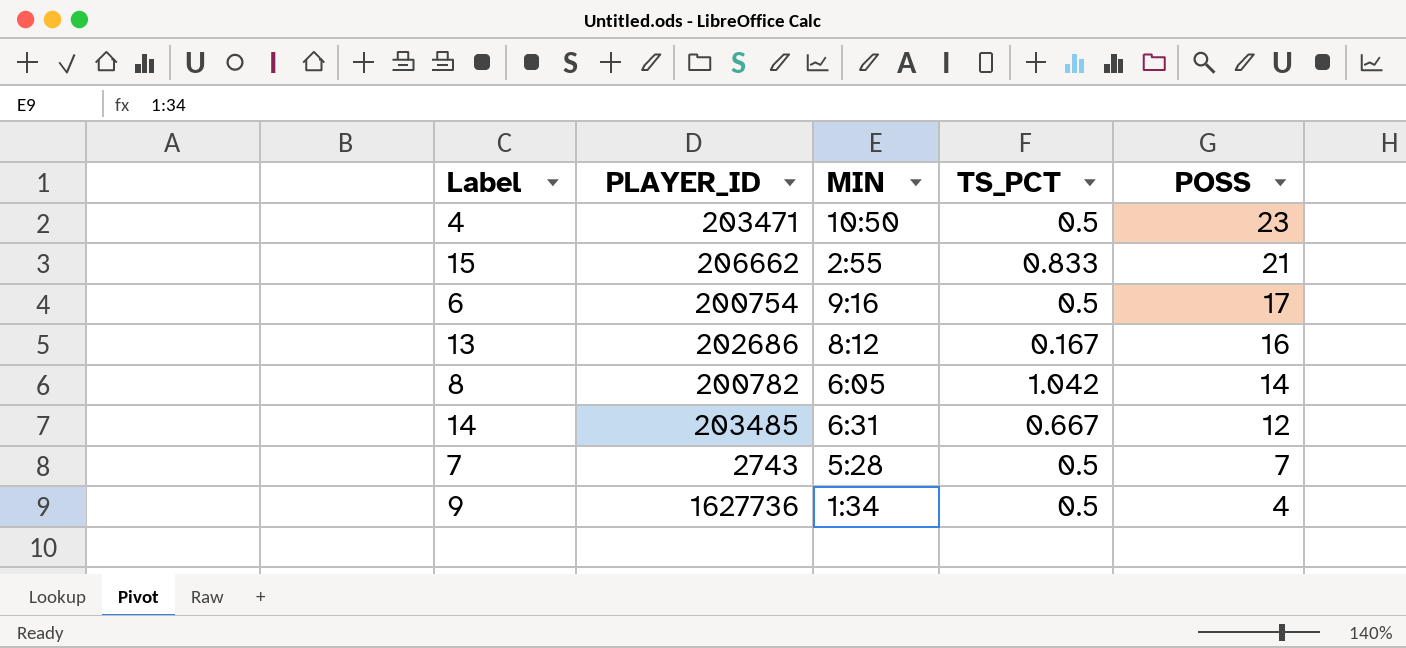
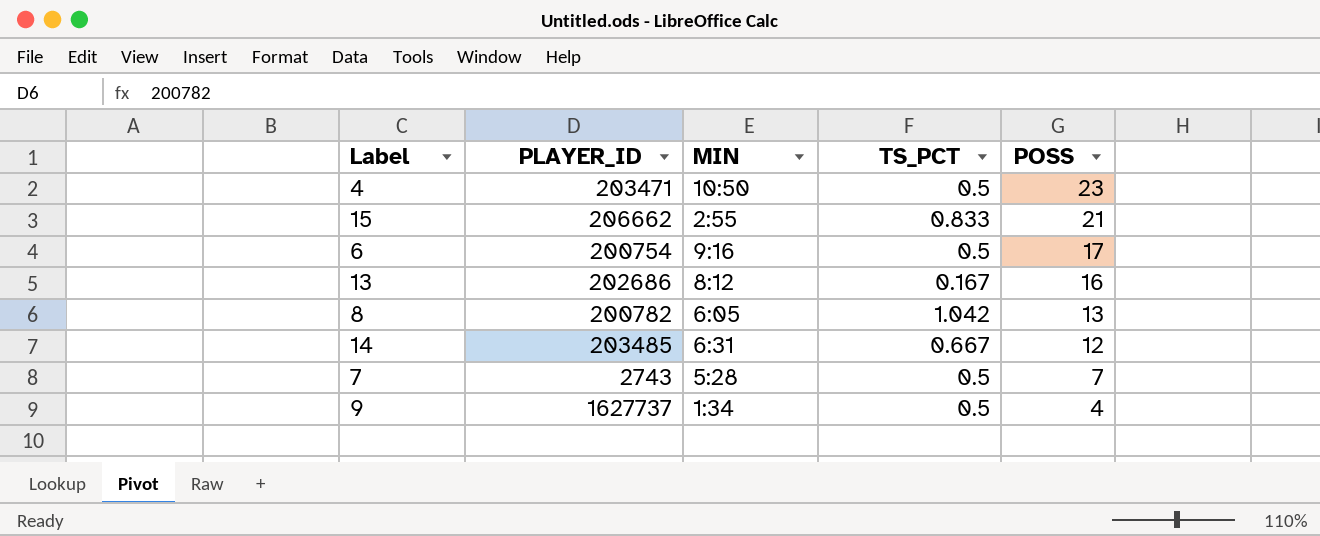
8 | POSS: 14 -> 13
9 | PLAYER_ID: 1627736 -> 1627737

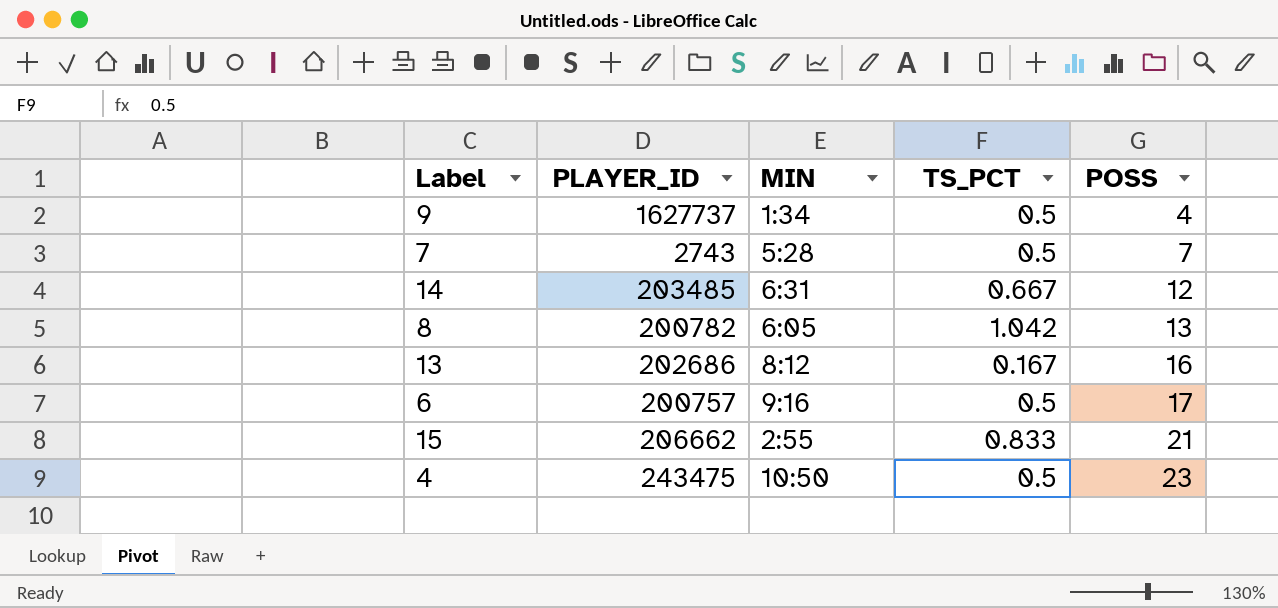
row order: POSS descending -> POSS ascending
6 | PLAYER_ID: 200754 -> 200757
4 | PLAYER_ID: 203471 -> 243475

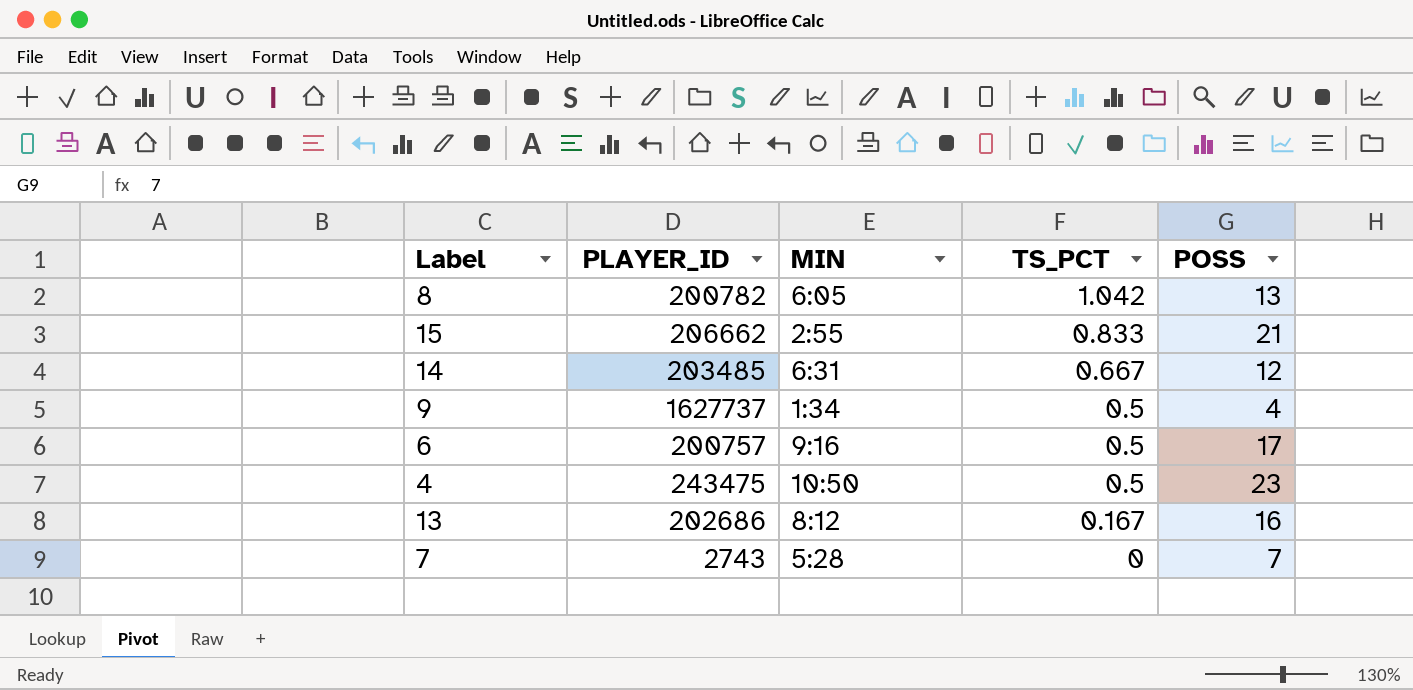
row order: POSS ascending -> TS_PCT descending
7 | TS_PCT: 0.5 -> 0

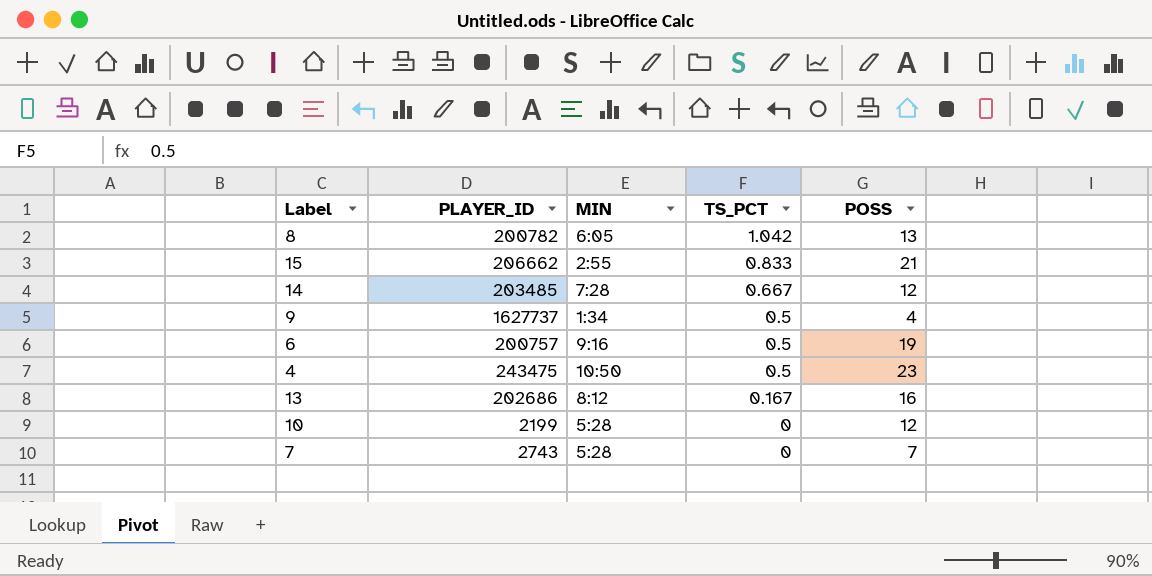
14 | MIN: 6:31 -> 7:28
6 | POSS: 17 -> 19
row 10: none -> 2199 | 5:28 | 0 | 12

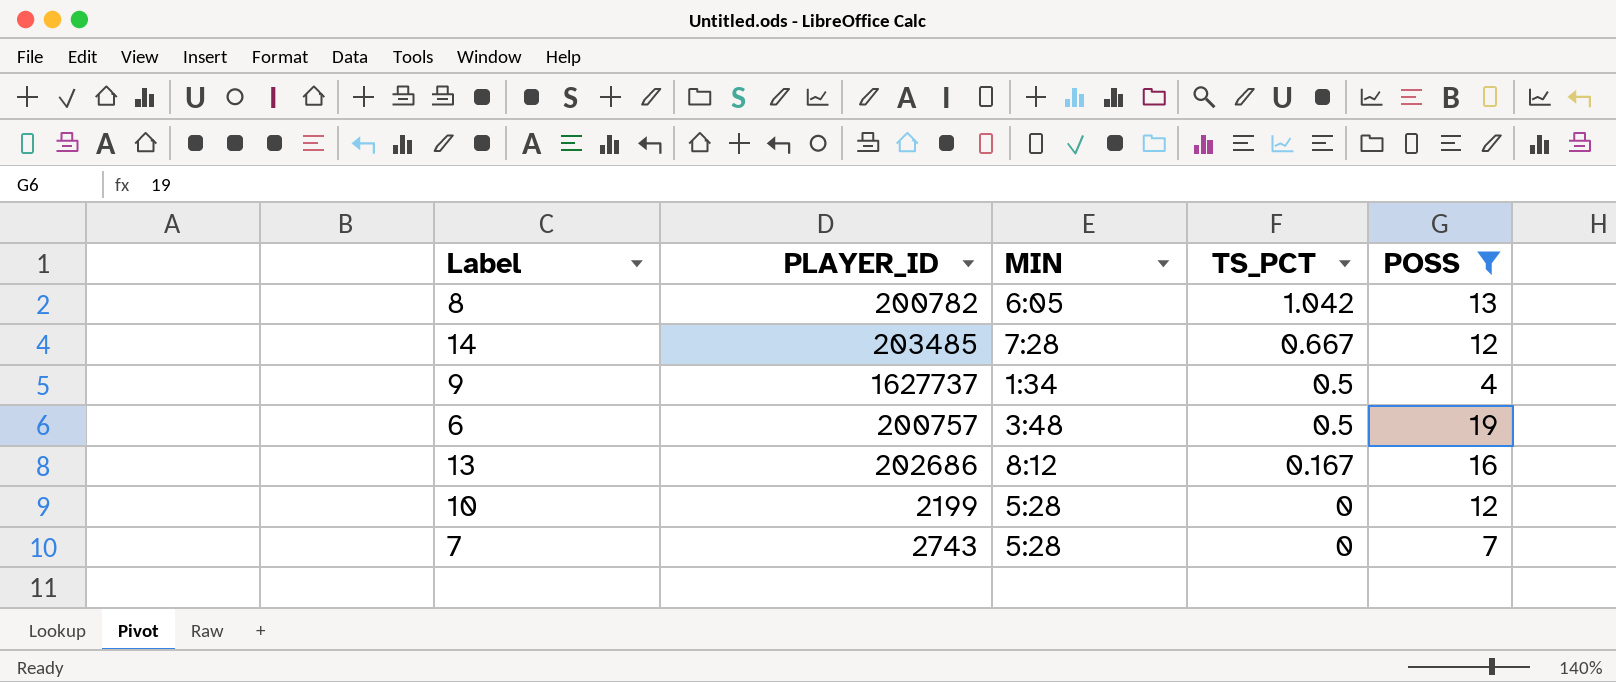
filter: none -> POSS <= 19
6 | MIN: 9:16 -> 3:48

